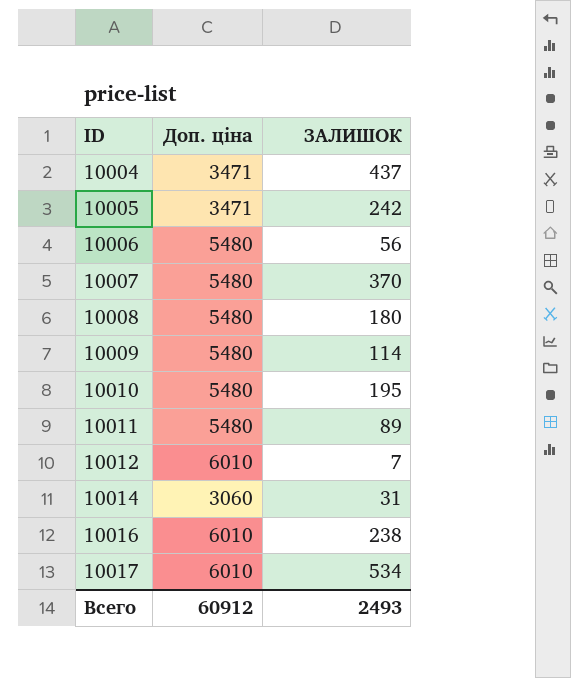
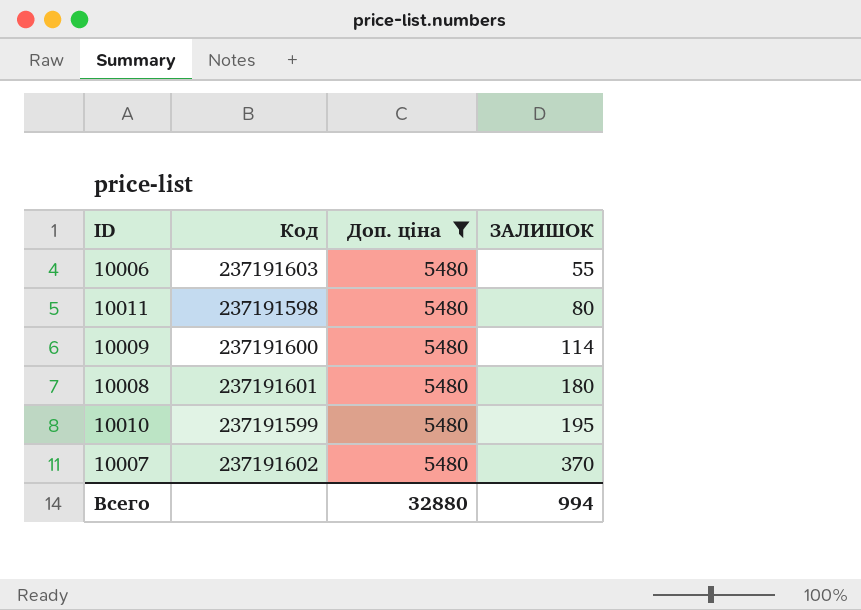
filter: none -> Доп. ціна = 5480
row order: ID ascending -> ЗАЛИШОК ascending
column Код | position: none -> 2
10006 | ЗАЛИШОК: 56 -> 55
10011 | ЗАЛИШОК: 89 -> 80
Всего | Доп. ціна: 60912 -> 32880
Всего | ЗАЛИШОК: 2493 -> 994

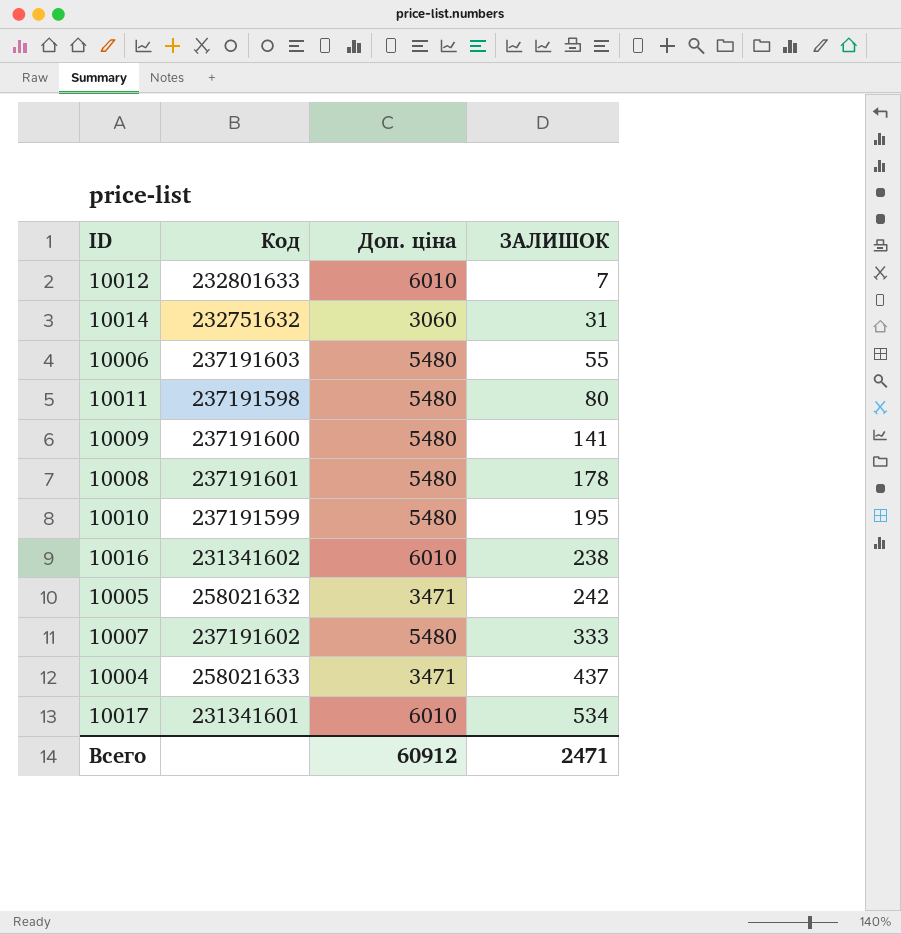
filter: Доп. ціна = 5480 -> none
10009 | ЗАЛИШОК: 114 -> 141
10008 | ЗАЛИШОК: 180 -> 178
10007 | ЗАЛИШОК: 370 -> 333
Всего | Доп. ціна: 32880 -> 60912
Всего | ЗАЛИШОК: 994 -> 2471

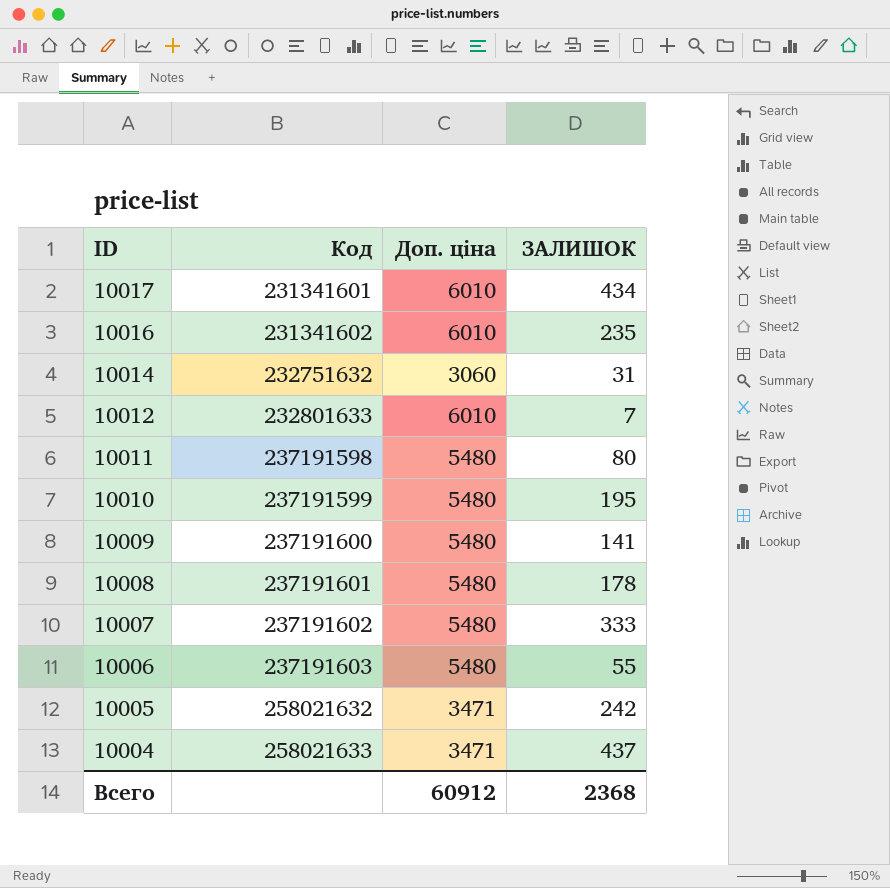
row order: ЗАЛИШОК ascending -> ID descending
10017 | ЗАЛИШОК: 534 -> 434
10016 | ЗАЛИШОК: 238 -> 235
Всего | ЗАЛИШОК: 2471 -> 2368

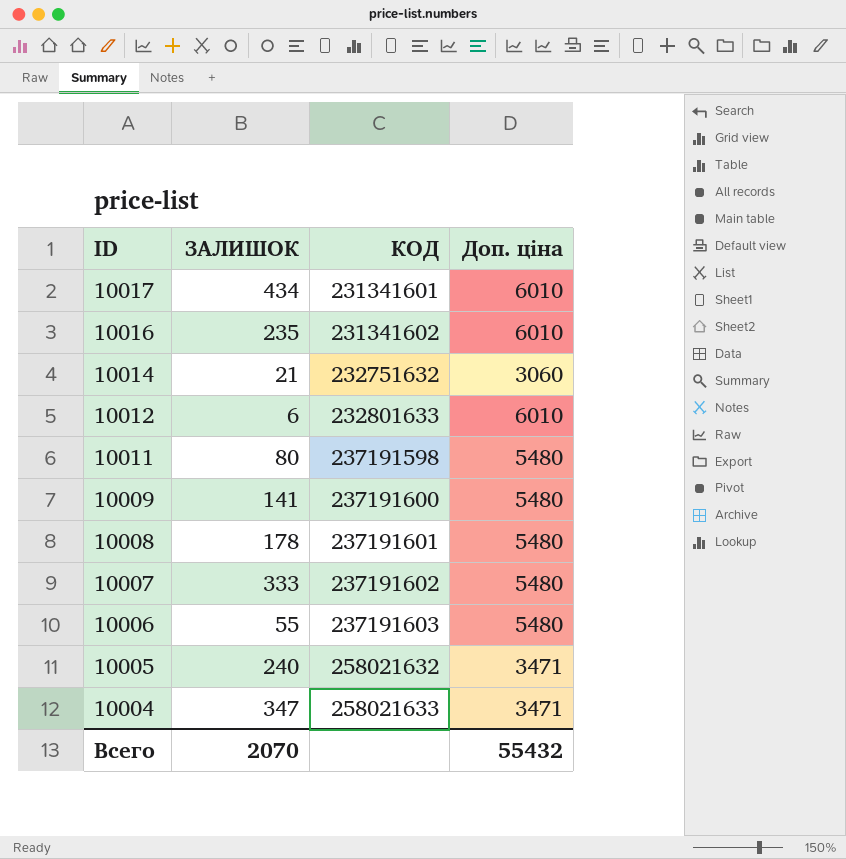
column ЗАЛИШОК | position: 4 -> 2
column name: Код -> КОД
row 10010: 237191599 | 5480 | 195 -> none
10014 | ЗАЛИШОК: 31 -> 21
10012 | ЗАЛИШОК: 7 -> 6
10005 | ЗАЛИШОК: 242 -> 240
10004 | ЗАЛИШОК: 437 -> 347
Всего | ЗАЛИШОК: 2368 -> 2070
Всего | Доп. ціна: 60912 -> 55432

